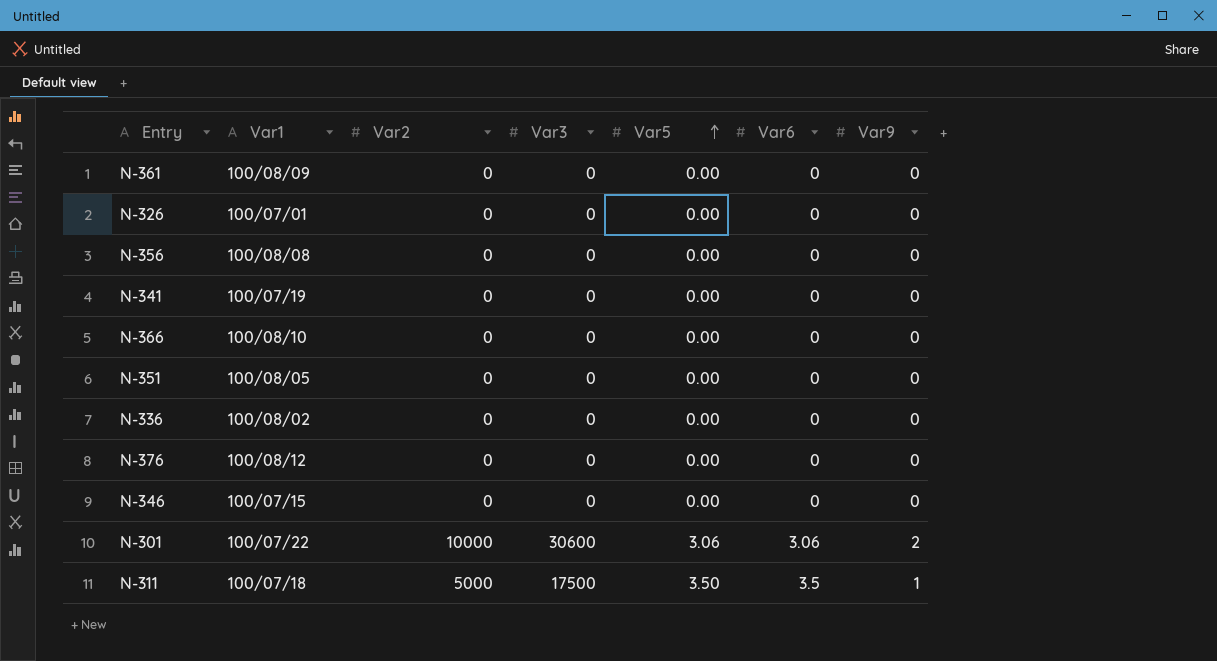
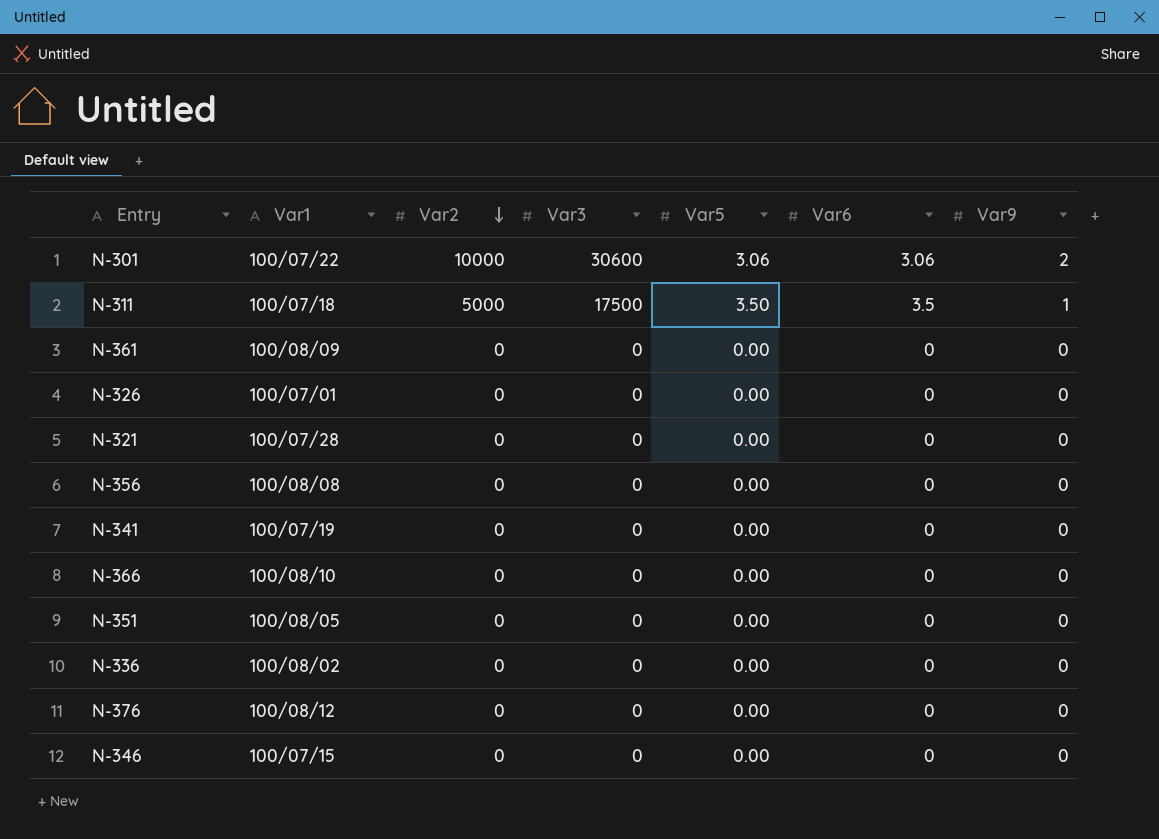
row order: Var5 ascending -> Var2 descending
row N-321: none -> 100/07/28 | 0 | 0 | 0.00 | 0 | 0

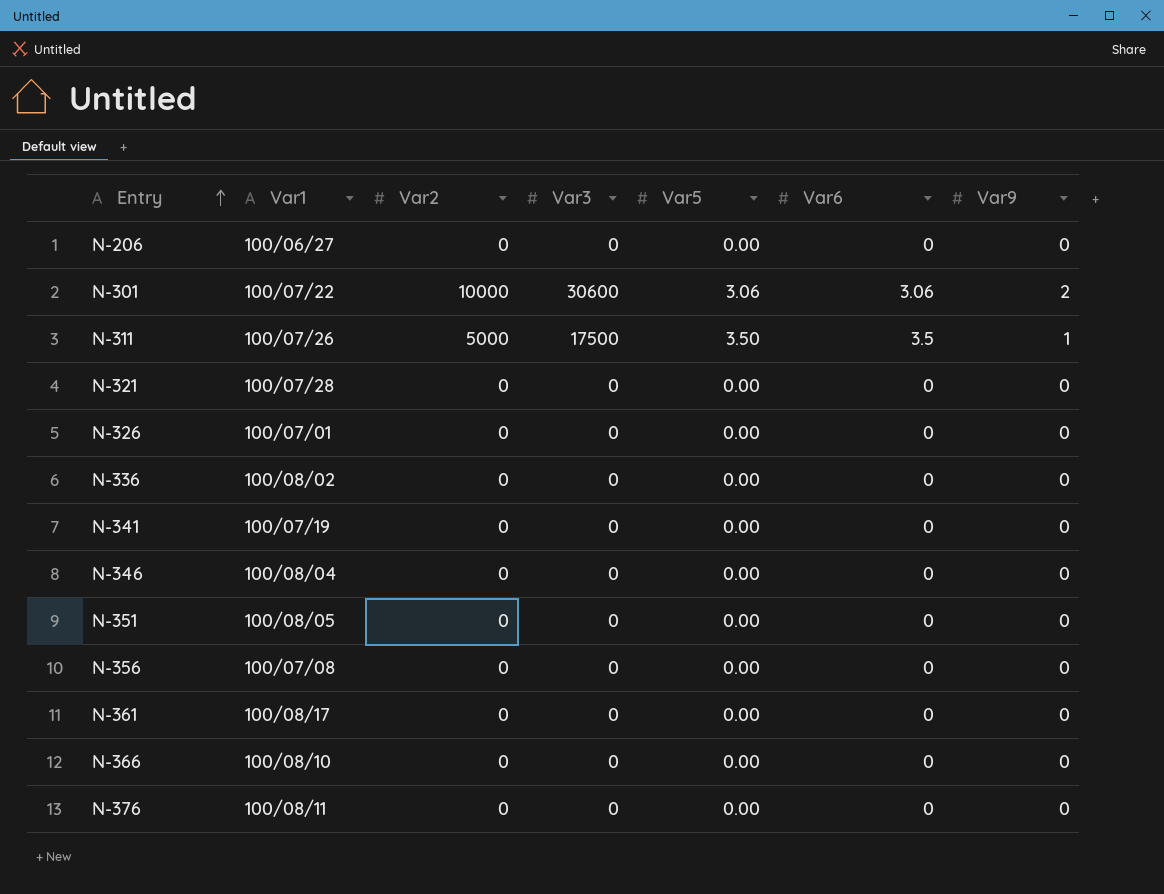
row order: Var2 descending -> Entry ascending
row N-206: none -> 100/06/27 | 0 | 0 | 0.00 | 0 | 0
N-311 | Var1: 100/07/18 -> 100/07/26
N-346 | Var1: 100/07/15 -> 100/08/04
N-356 | Var1: 100/08/08 -> 100/07/08
N-361 | Var1: 100/08/09 -> 100/08/17
N-376 | Var1: 100/08/12 -> 100/08/11

